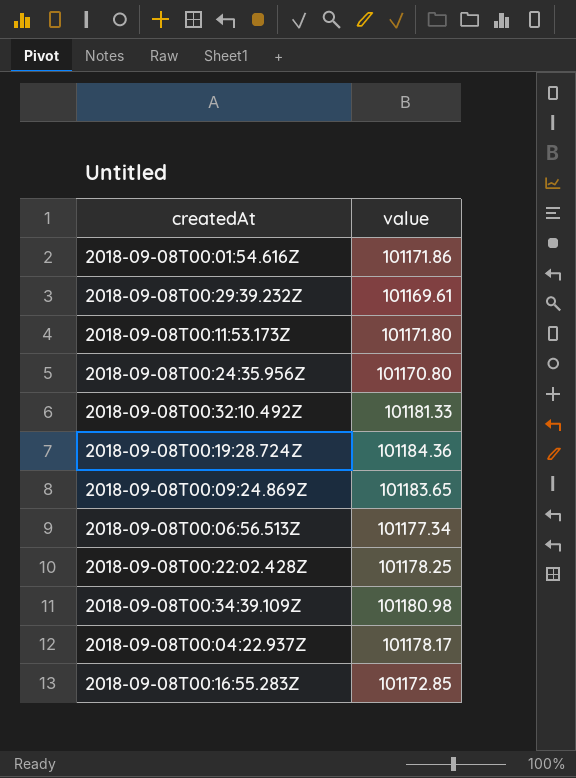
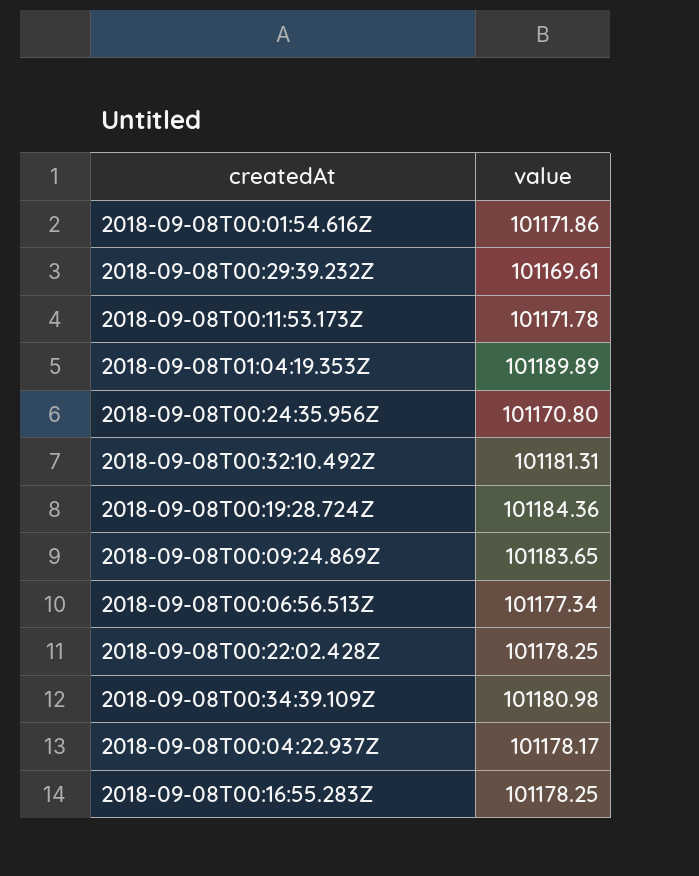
2018-09-08T00:11:53.173Z | value: 101171.80 -> 101171.78
row 2018-09-08T01:04:19.353Z: none -> 101189.89
2018-09-08T00:32:10.492Z | value: 101181.33 -> 101181.31
2018-09-08T00:16:55.283Z | value: 101172.85 -> 101178.25

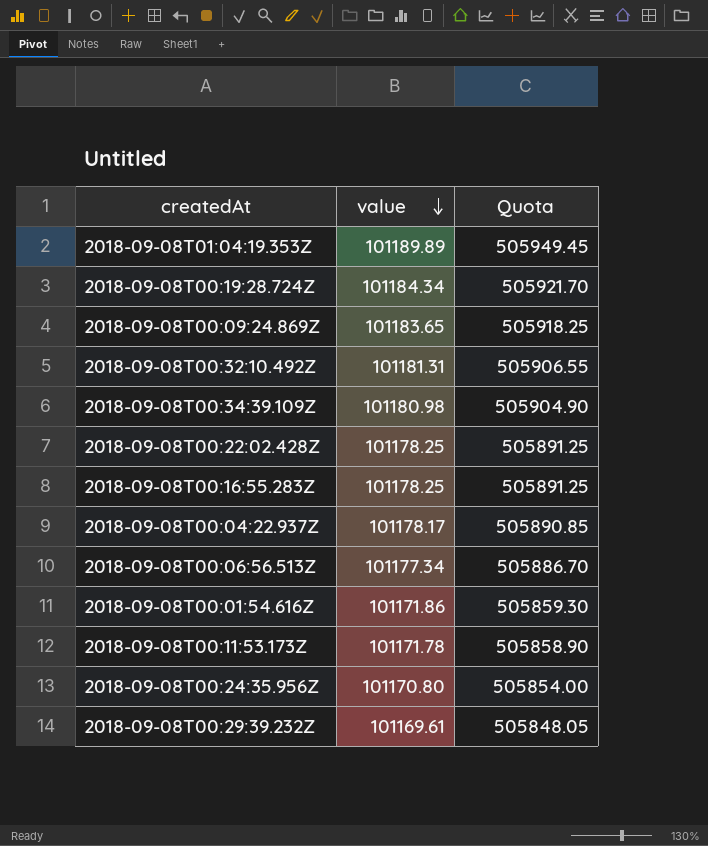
row order: none -> value descending
column Quota | formula: none -> [value] * 5
2018-09-08T00:19:28.724Z | value: 101184.36 -> 101184.34

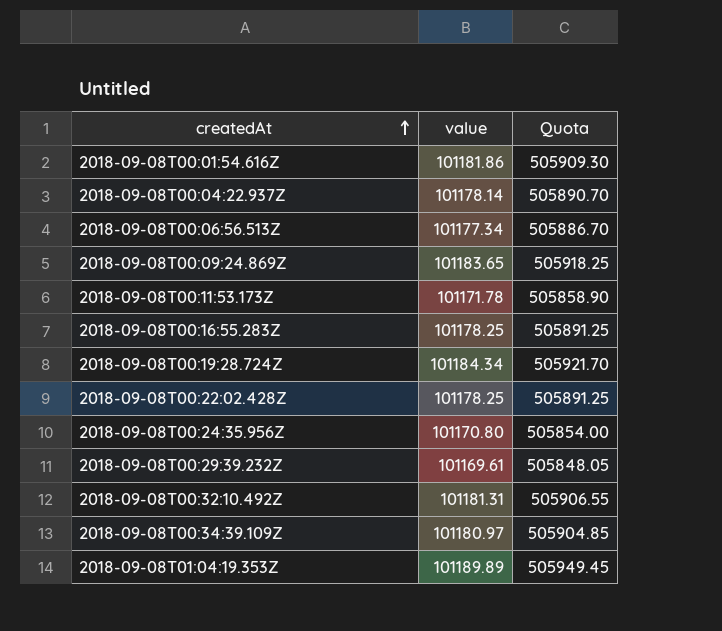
row order: value descending -> createdAt ascending
2018-09-08T00:01:54.616Z | value: 101171.86 -> 101181.86
2018-09-08T00:01:54.616Z | Quota: 505859.30 -> 505909.30
2018-09-08T00:04:22.937Z | value: 101178.17 -> 101178.14
2018-09-08T00:04:22.937Z | Quota: 505890.85 -> 505890.70
2018-09-08T00:34:39.109Z | value: 101180.98 -> 101180.97
2018-09-08T00:34:39.109Z | Quota: 505904.90 -> 505904.85

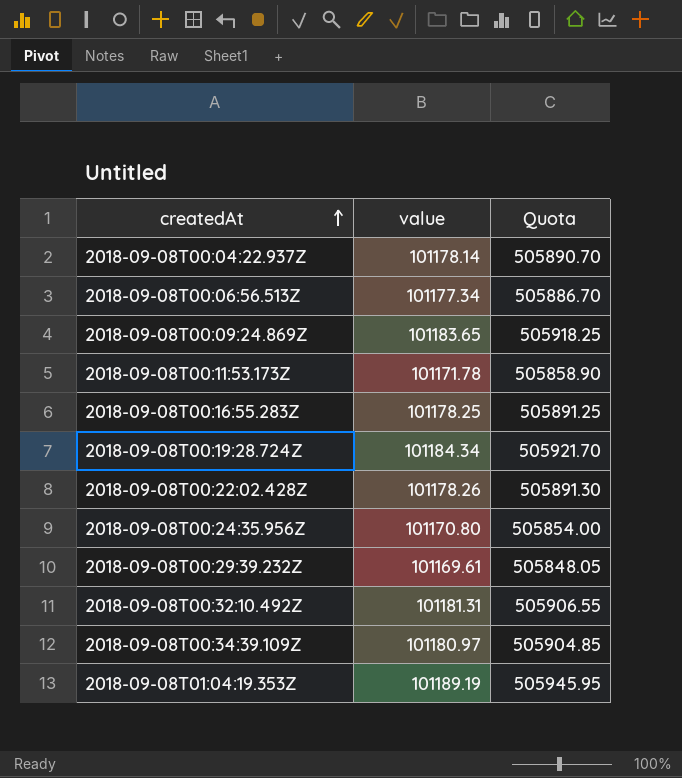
row 2018-09-08T00:01:54.616Z: 101181.86 | 505909.30 -> none
2018-09-08T00:22:02.428Z | value: 101178.25 -> 101178.26
2018-09-08T00:22:02.428Z | Quota: 505891.25 -> 505891.30
2018-09-08T01:04:19.353Z | value: 101189.89 -> 101189.19
2018-09-08T01:04:19.353Z | Quota: 505949.45 -> 505945.95

